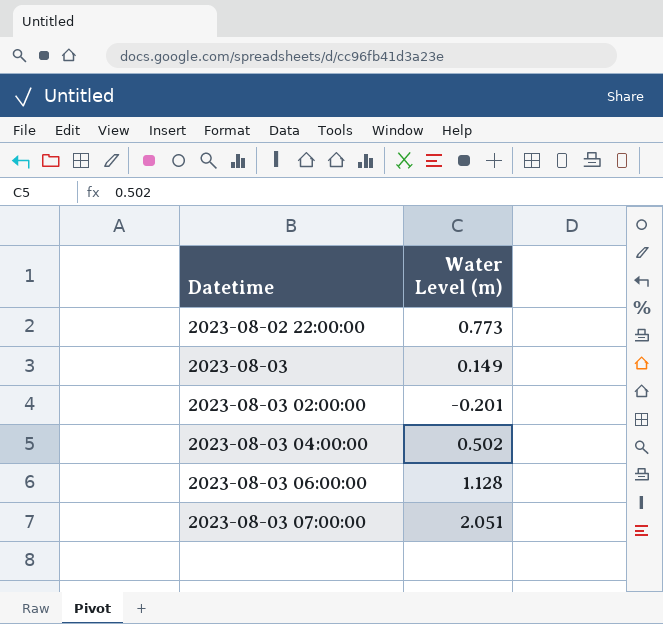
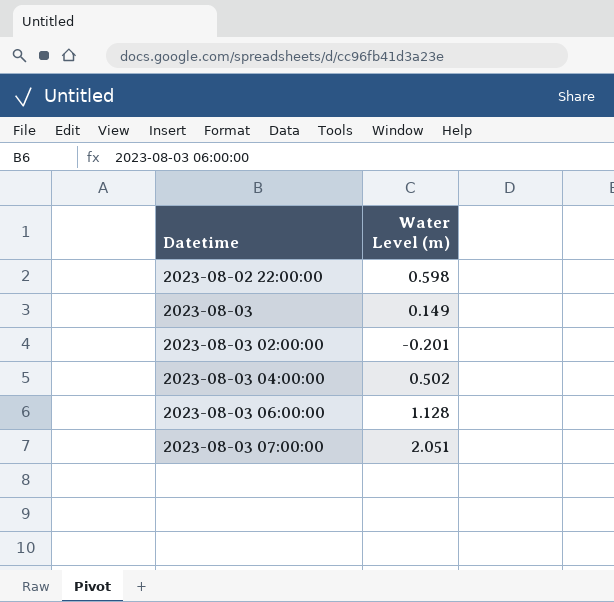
2023-08-02 22:00:00 | Water Level (m): 0.773 -> 0.598

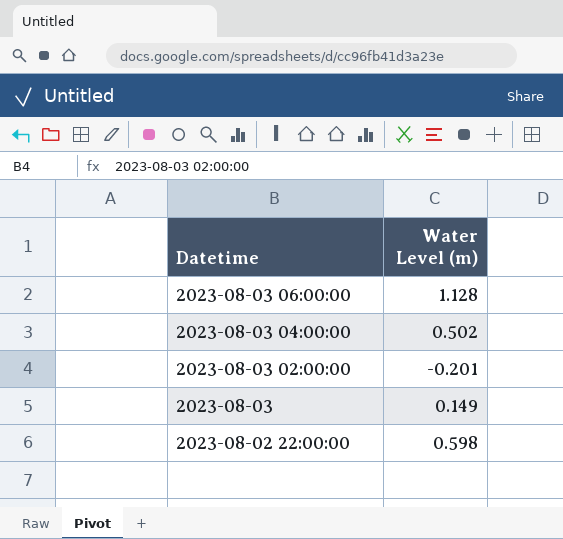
row order: Datetime ascending -> Datetime descending
row 2023-08-03 07:00:00: 2.051 -> none

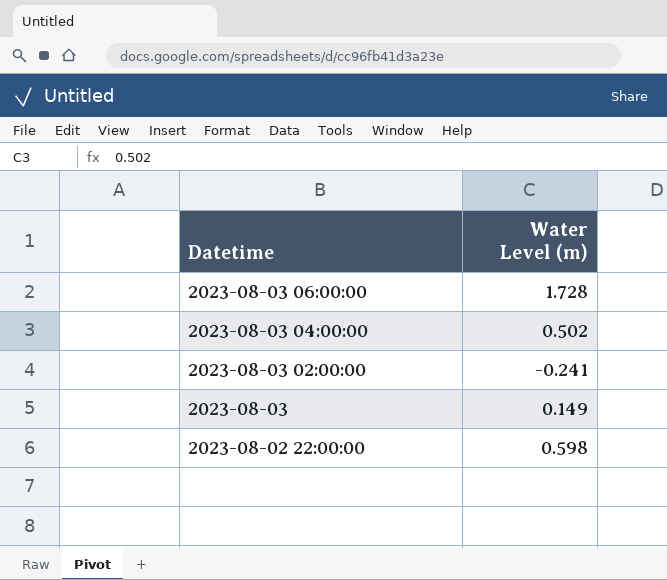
2023-08-03 06:00:00 | Water Level (m): 1.128 -> 1.728
2023-08-03 02:00:00 | Water Level (m): -0.201 -> -0.241

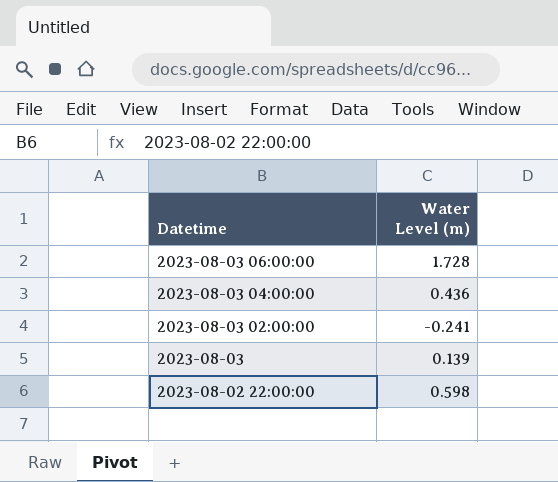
2023-08-03 04:00:00 | Water Level (m): 0.502 -> 0.436
2023-08-03 | Water Level (m): 0.149 -> 0.139

